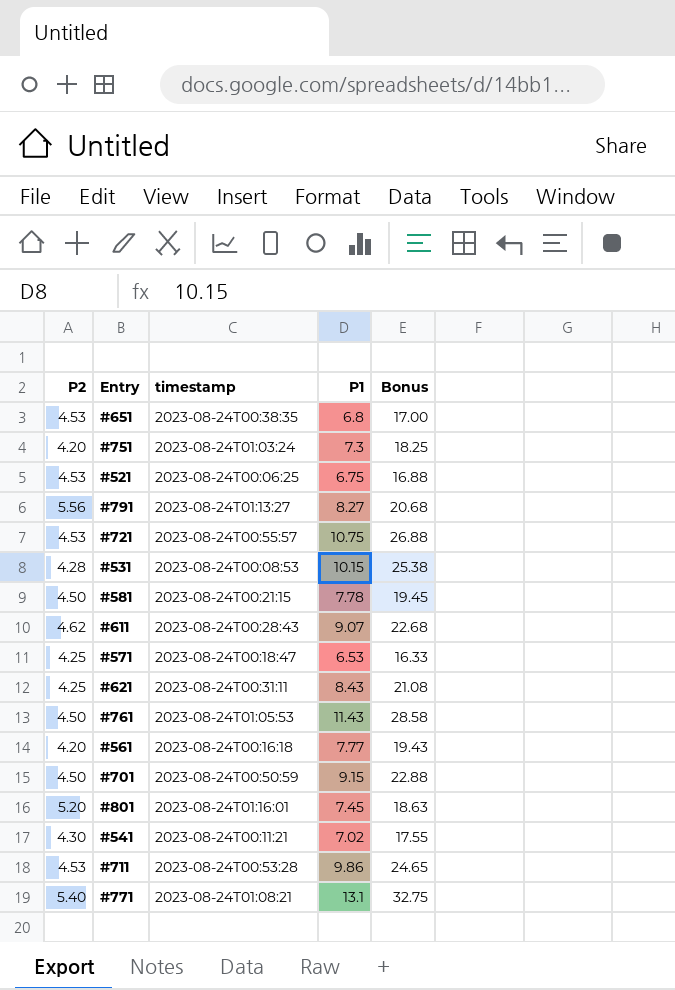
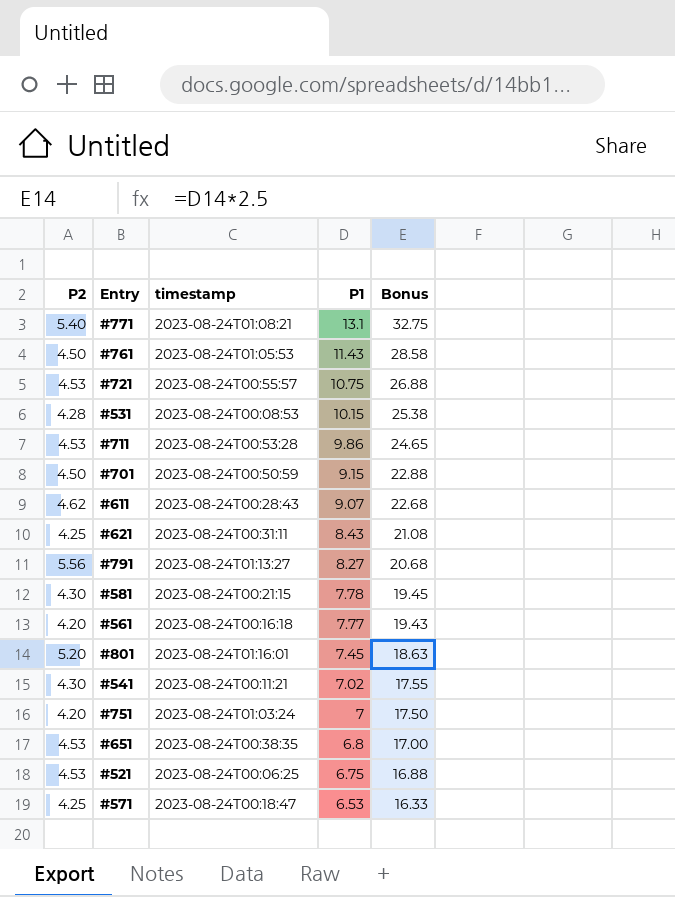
row order: none -> P1 descending
#581 | P2: 4.50 -> 4.30
#751 | P1: 7.3 -> 7
#751 | Bonus: 18.25 -> 17.50

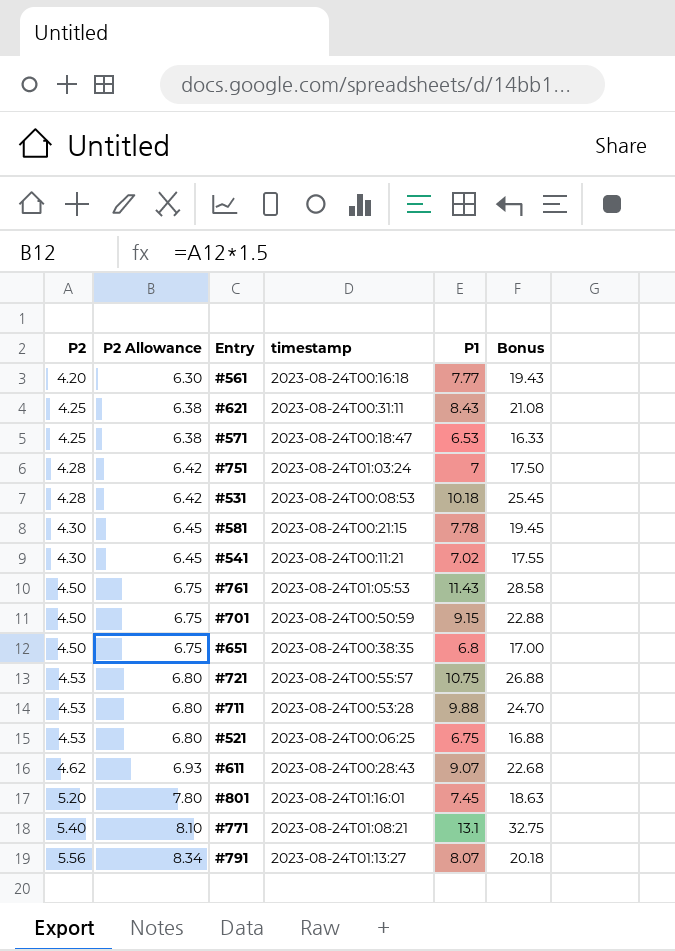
row order: P1 descending -> P2 ascending
column P2 Allowance | formula: none -> [P2] * 1.5
#751 | P2: 4.20 -> 4.28
#531 | P1: 10.15 -> 10.18
#531 | Bonus: 25.38 -> 25.45
#651 | P2: 4.53 -> 4.50
#711 | P1: 9.86 -> 9.88
#711 | Bonus: 24.65 -> 24.70
#791 | P1: 8.27 -> 8.07
#791 | Bonus: 20.68 -> 20.18

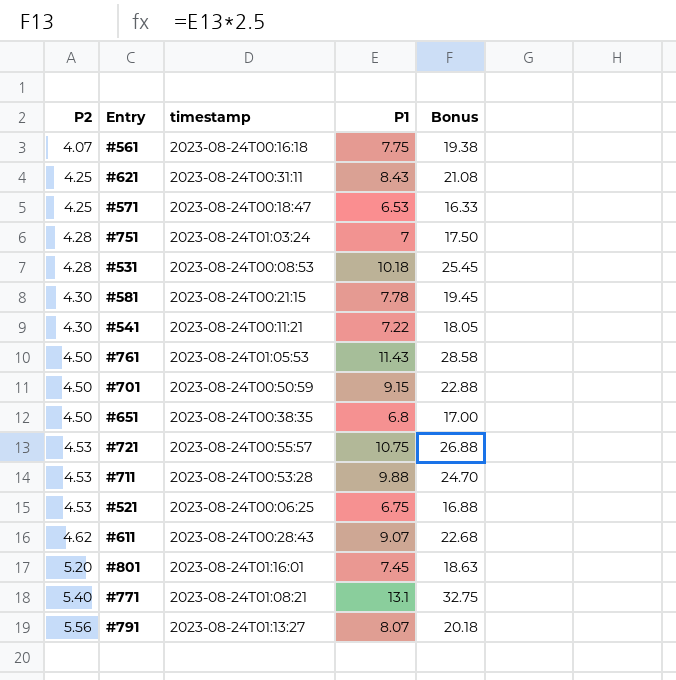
column P2 Allowance | formula: [P2] * 1.5 -> none
#561 | P2: 4.20 -> 4.07
#561 | P1: 7.77 -> 7.75
#561 | Bonus: 19.43 -> 19.38
#541 | P1: 7.02 -> 7.22
#541 | Bonus: 17.55 -> 18.05

